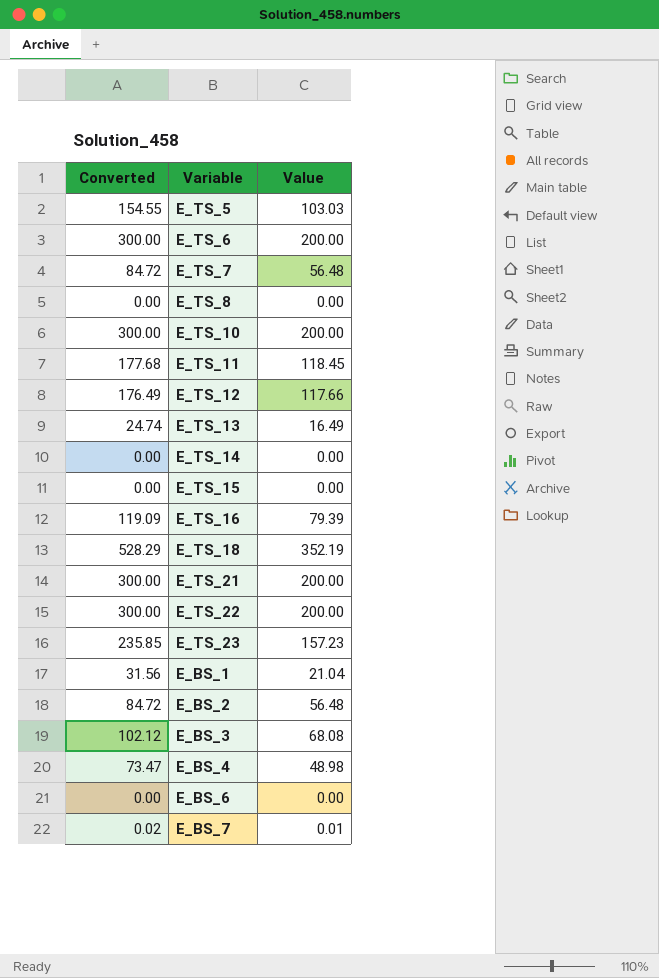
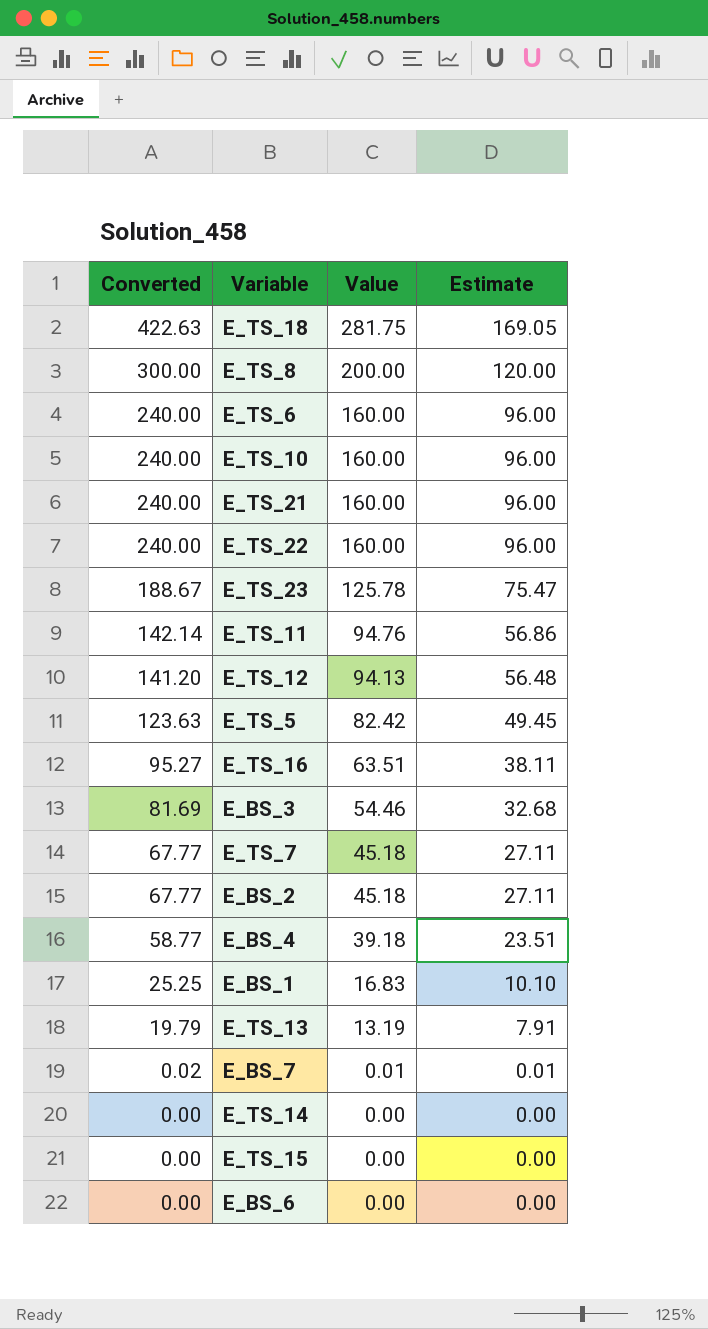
row order: none -> Converted descending
column Estimate | formula: none -> [Value] * 0.6
E_TS_18 | Converted: 528.29 -> 422.63
E_TS_18 | Value: 352.19 -> 281.75
E_TS_8 | Converted: 0.00 -> 300.00
E_TS_8 | Value: 0.00 -> 200.00
E_TS_6 | Converted: 300.00 -> 240.00
E_TS_6 | Value: 200.00 -> 160.00
E_TS_10 | Converted: 300.00 -> 240.00
E_TS_10 | Value: 200.00 -> 160.00
E_TS_21 | Converted: 300.00 -> 240.00
E_TS_21 | Value: 200.00 -> 160.00
E_TS_22 | Converted: 300.00 -> 240.00
E_TS_22 | Value: 200.00 -> 160.00
E_TS_23 | Converted: 235.85 -> 188.67
E_TS_23 | Value: 157.23 -> 125.78
E_TS_11 | Converted: 177.68 -> 142.14
E_TS_11 | Value: 118.45 -> 94.76
E_TS_12 | Converted: 176.49 -> 141.20
E_TS_12 | Value: 117.66 -> 94.13
E_TS_5 | Converted: 154.55 -> 123.63
E_TS_5 | Value: 103.03 -> 82.42
E_TS_16 | Converted: 119.09 -> 95.27
E_TS_16 | Value: 79.39 -> 63.51
E_BS_3 | Converted: 102.12 -> 81.69
E_BS_3 | Value: 68.08 -> 54.46
E_TS_7 | Converted: 84.72 -> 67.77
E_TS_7 | Value: 56.48 -> 45.18
E_BS_2 | Converted: 84.72 -> 67.77
E_BS_2 | Value: 56.48 -> 45.18
E_BS_4 | Converted: 73.47 -> 58.77
E_BS_4 | Value: 48.98 -> 39.18
E_BS_1 | Converted: 31.56 -> 25.25
E_BS_1 | Value: 21.04 -> 16.83
E_TS_13 | Converted: 24.74 -> 19.79
E_TS_13 | Value: 16.49 -> 13.19

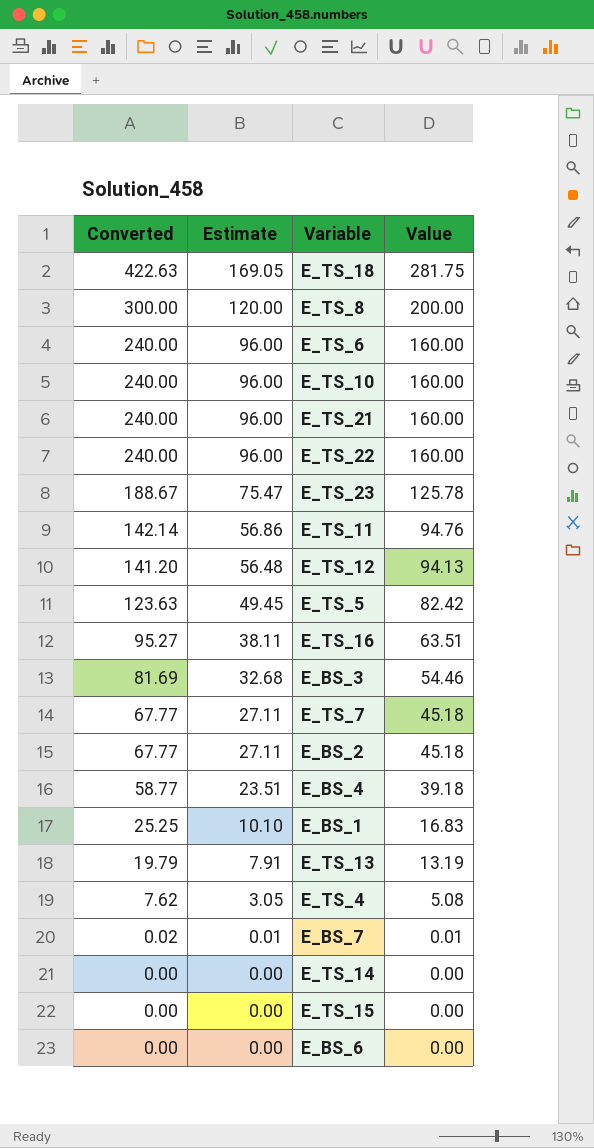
column Estimate | position: 4 -> 2
row E_TS_4: none -> 7.62 | 3.05 | 5.08

